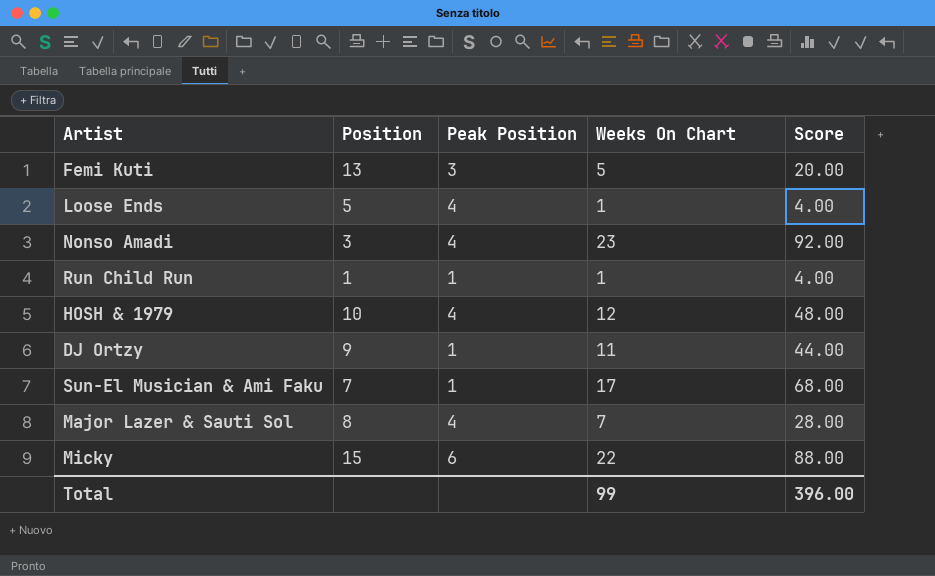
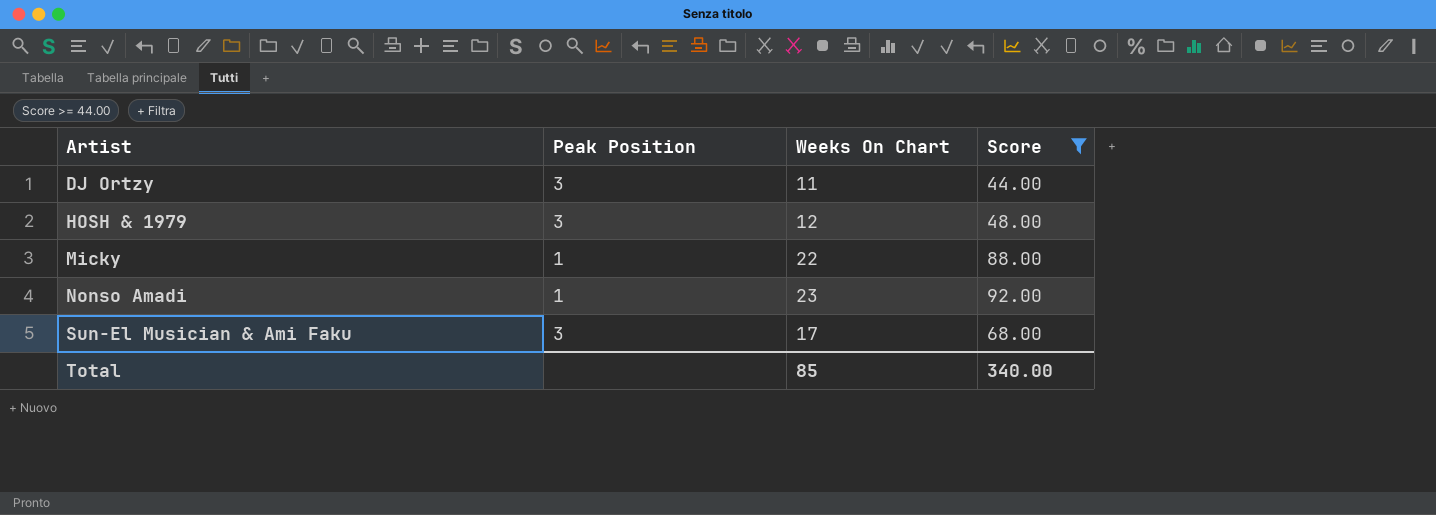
filter: none -> Score >= 44.00
row order: none -> Artist ascending
column Position | position: 2 -> none
DJ Ortzy | Peak Position: 1 -> 3
HOSH & 1979 | Peak Position: 4 -> 3
Micky | Peak Position: 6 -> 1
Nonso Amadi | Peak Position: 4 -> 1
Sun-El Musician & Ami Faku | Peak Position: 1 -> 3
Total | Weeks On Chart: 99 -> 85
Total | Score: 396.00 -> 340.00

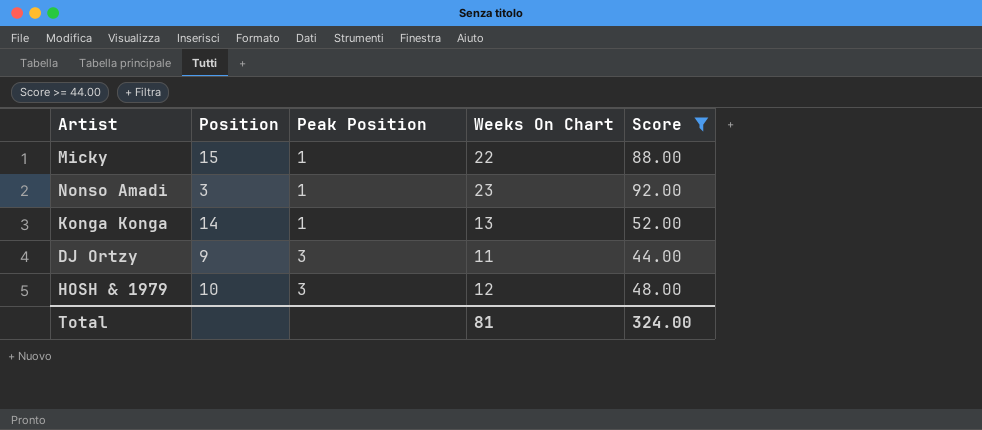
row order: Artist ascending -> Peak Position ascending
column Position | position: none -> 2
row Sun-El Musician & Ami Faku: 3 | 17 | 68.00 -> none
row Konga Konga: none -> 14 | 1 | 13 | 52.00
Total | Weeks On Chart: 85 -> 81
Total | Score: 340.00 -> 324.00

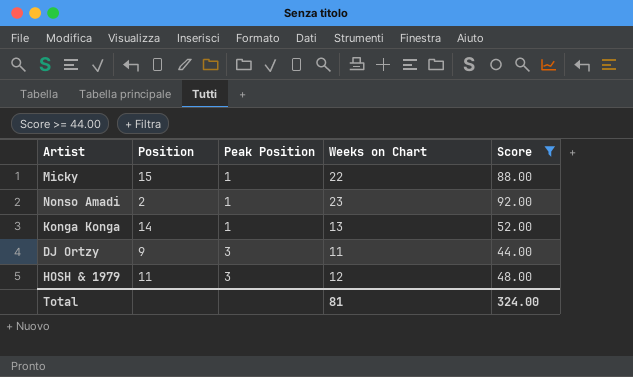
column name: Weeks On Chart -> Weeks on Chart
Nonso Amadi | Position: 3 -> 2
HOSH & 1979 | Position: 10 -> 11

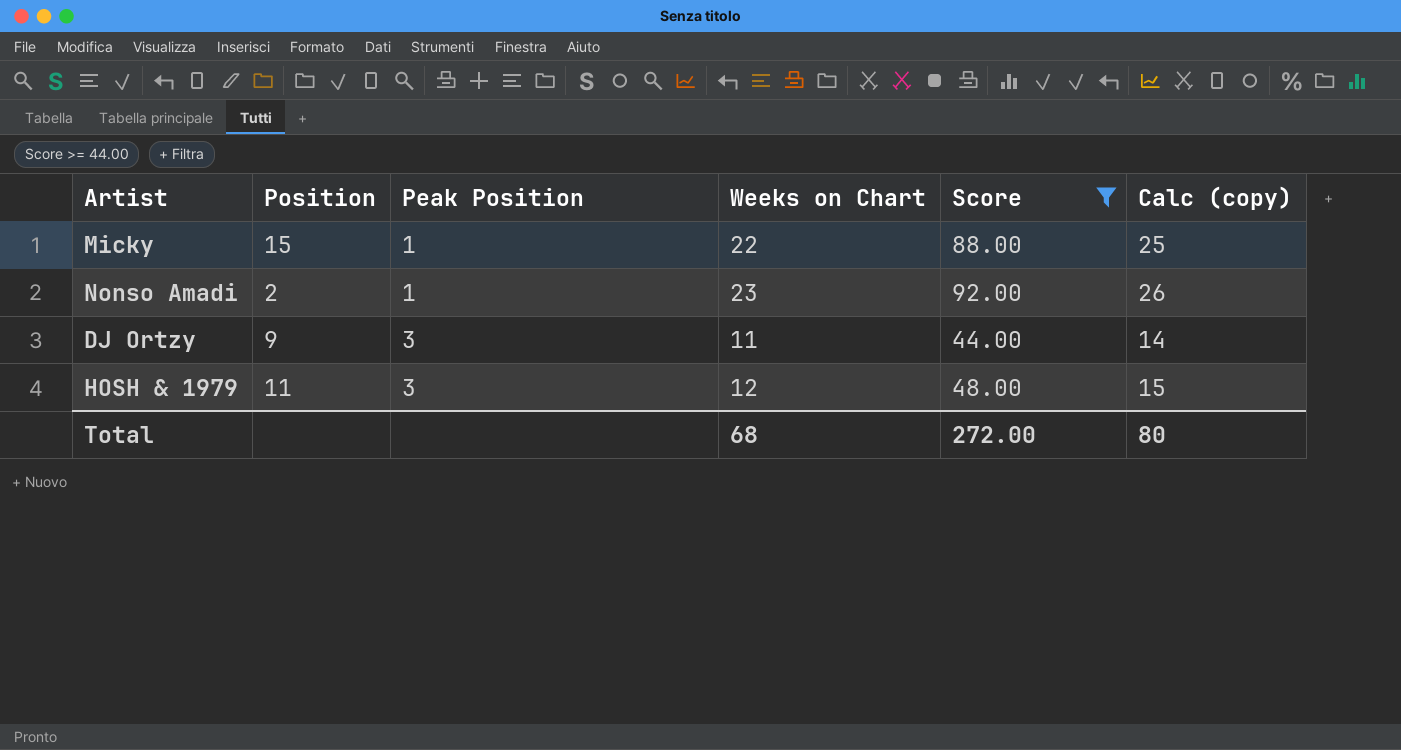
column Calc (copy) | formula: none -> [Weeks on Chart] + 3
row Konga Konga: 14 | 1 | 13 | 52.00 -> none
Total | Weeks on Chart: 81 -> 68
Total | Score: 324.00 -> 272.00

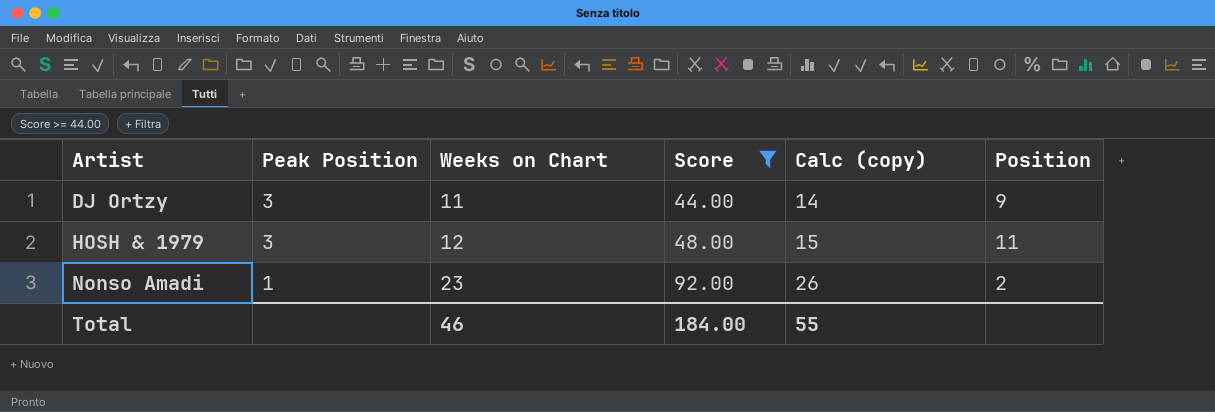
row order: Peak Position ascending -> Artist ascending
column Position | position: 2 -> 6
row Micky: 15 | 1 | 22 | 88.00 | 25 -> none
Total | Weeks on Chart: 68 -> 46
Total | Score: 272.00 -> 184.00
Total | Calc (copy): 80 -> 55

